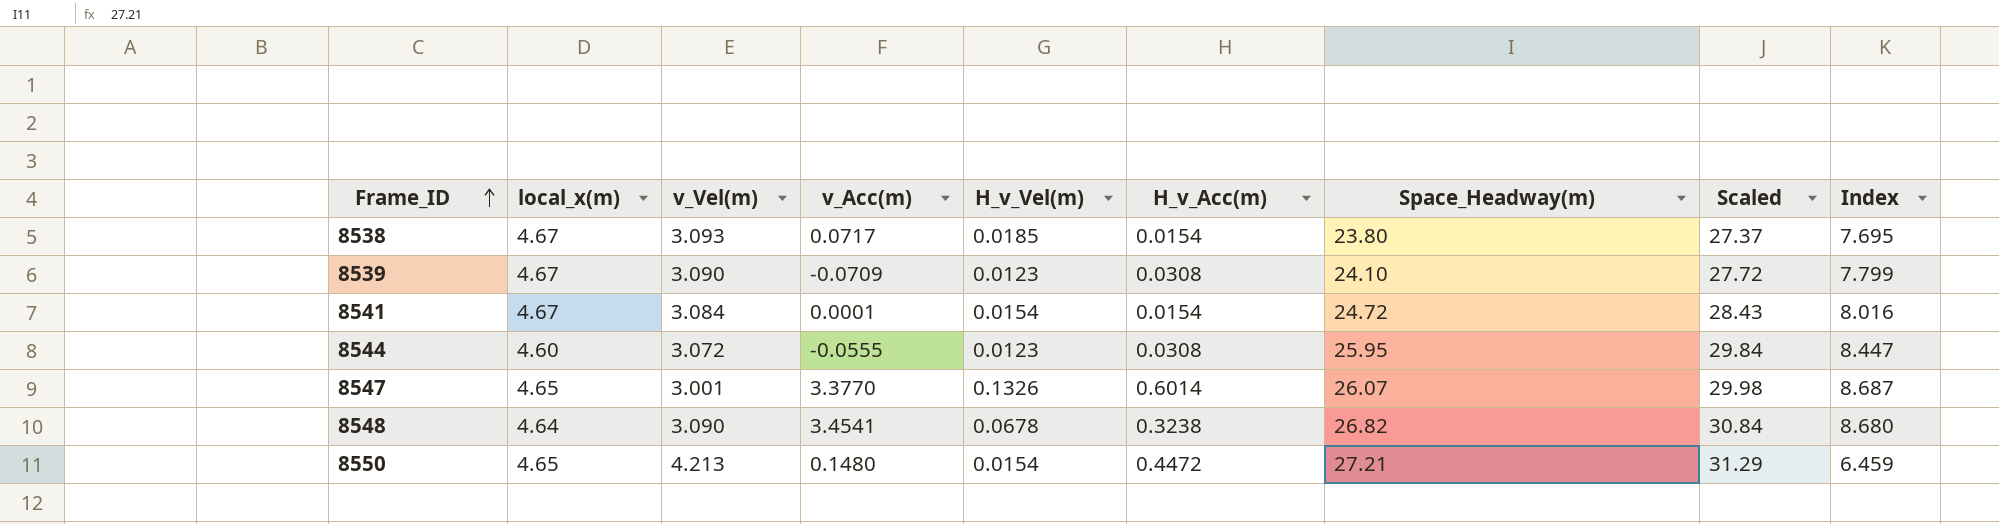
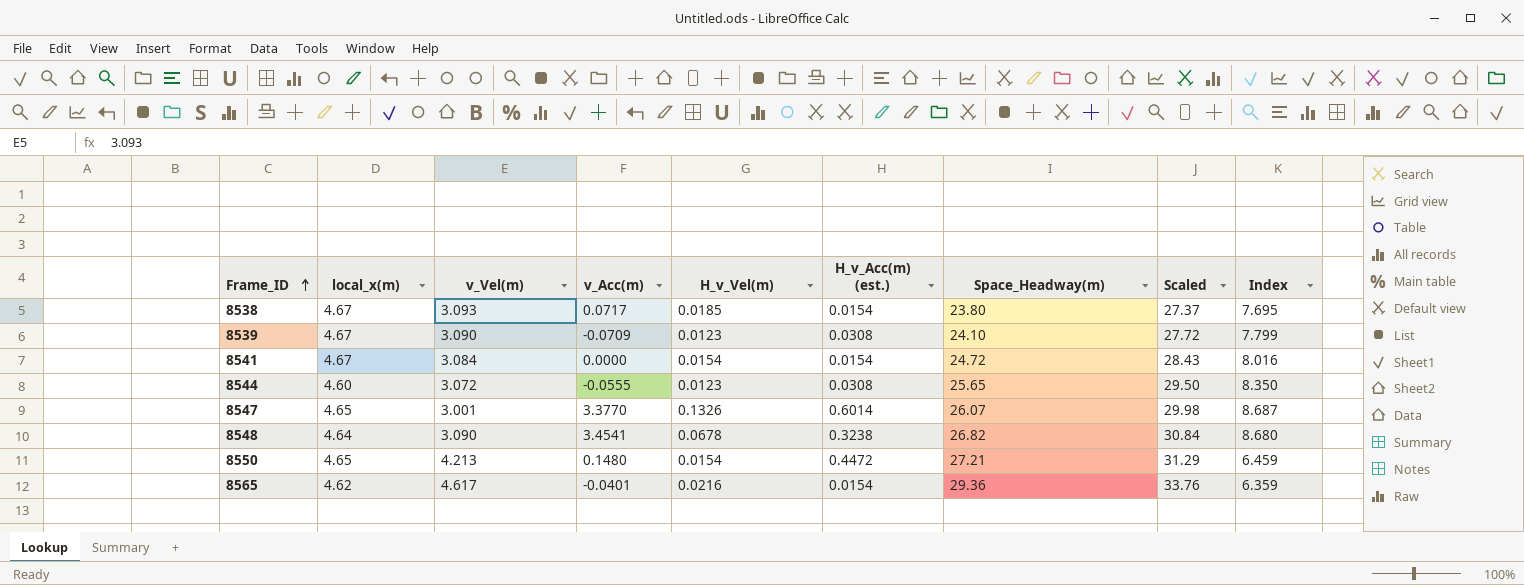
column name: H_v_Acc(m) -> H_v_Acc(m) (est.)
8541 | v_Acc(m): 0.0001 -> 0.0000
8544 | Space_Headway(m): 25.95 -> 25.65
8544 | Scaled: 29.84 -> 29.50
8544 | Index: 8.447 -> 8.350
row 8565: none -> 4.62 | 4.617 | -0.0401 | 0.0216 | 0.0154 | 29.36 | 33.76 | 6.359

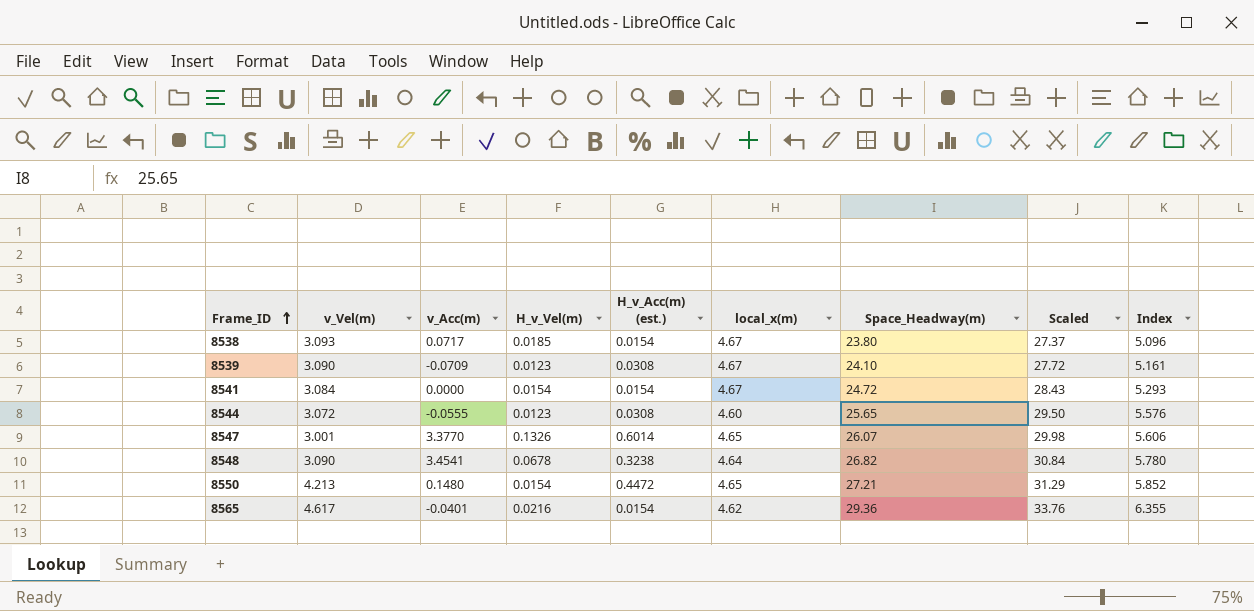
column local_x(m) | position: 2 -> 6
column Index | formula: [Space_Headway(m)] / [v_Vel(m)] -> [Space_Headway(m)] / [local_x(m)]

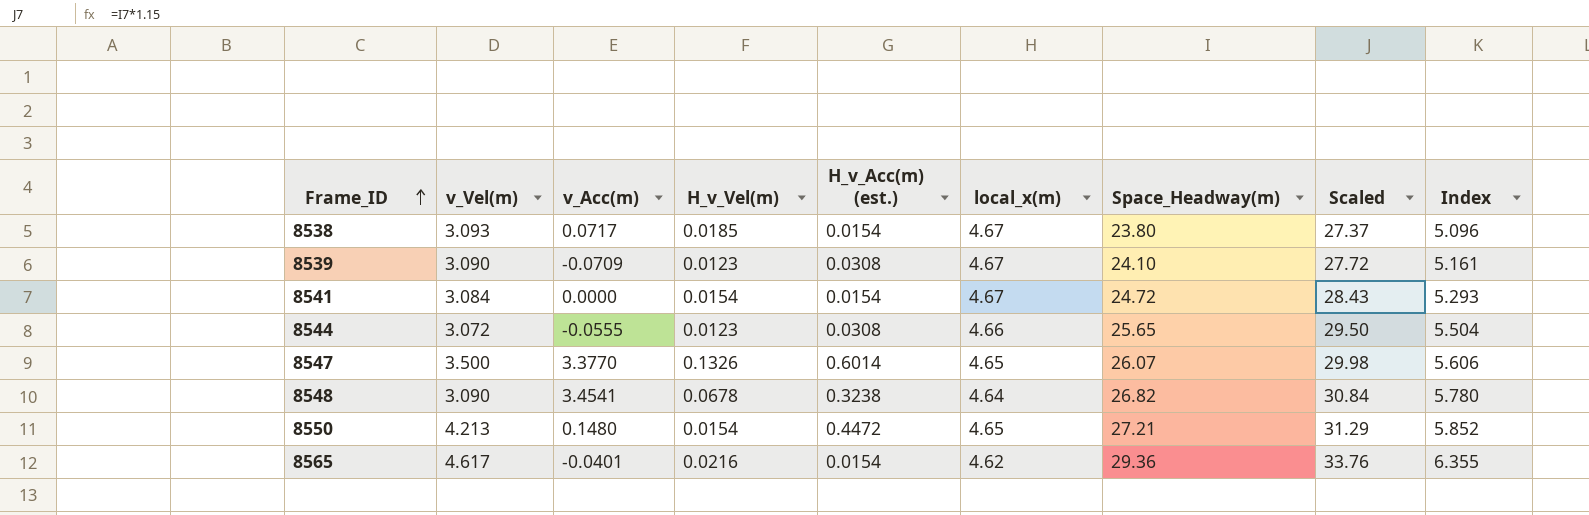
8544 | local_x(m): 4.60 -> 4.66
8544 | Index: 5.576 -> 5.504
8547 | v_Vel(m): 3.001 -> 3.500

